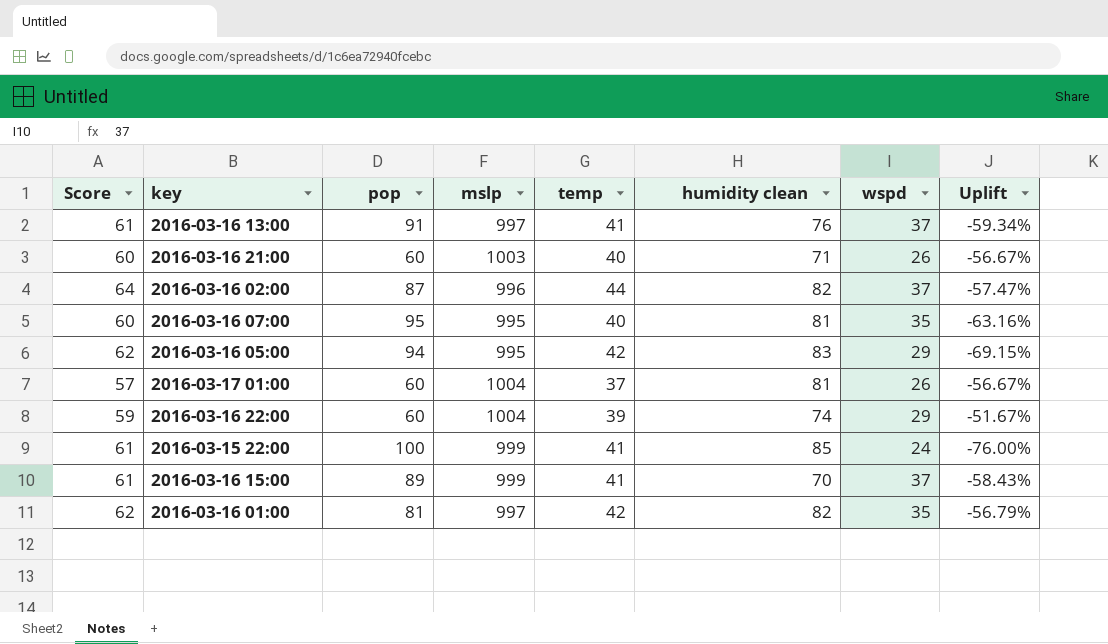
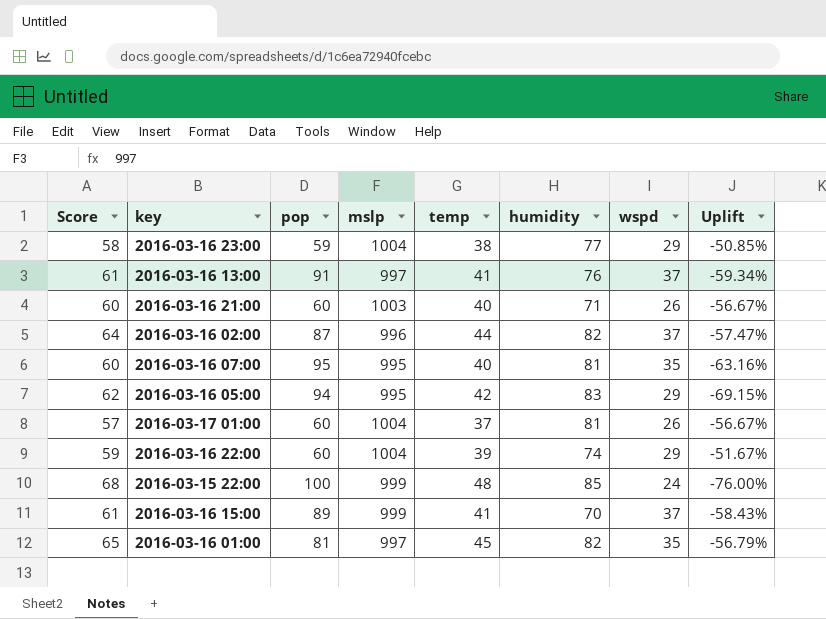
column name: humidity clean -> humidity
row 2016-03-16 23:00: none -> 58 | 59 | 1004 | 38 | 77 | 29 | -50.85%
2016-03-15 22:00 | Score: 61 -> 68
2016-03-15 22:00 | temp: 41 -> 48
2016-03-16 01:00 | Score: 62 -> 65
2016-03-16 01:00 | temp: 42 -> 45

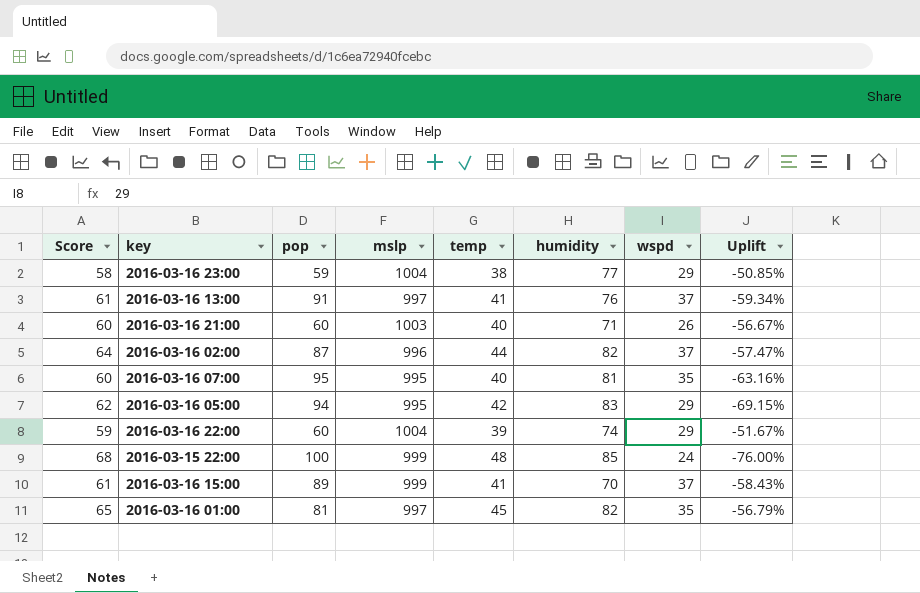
row 2016-03-17 01:00: 57 | 60 | 1004 | 37 | 81 | 26 | -56.67% -> none

